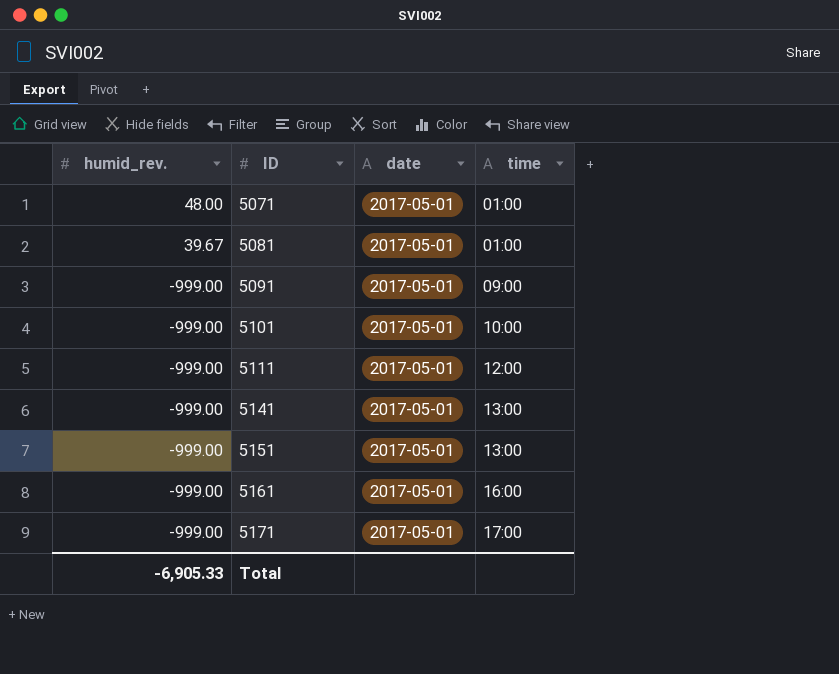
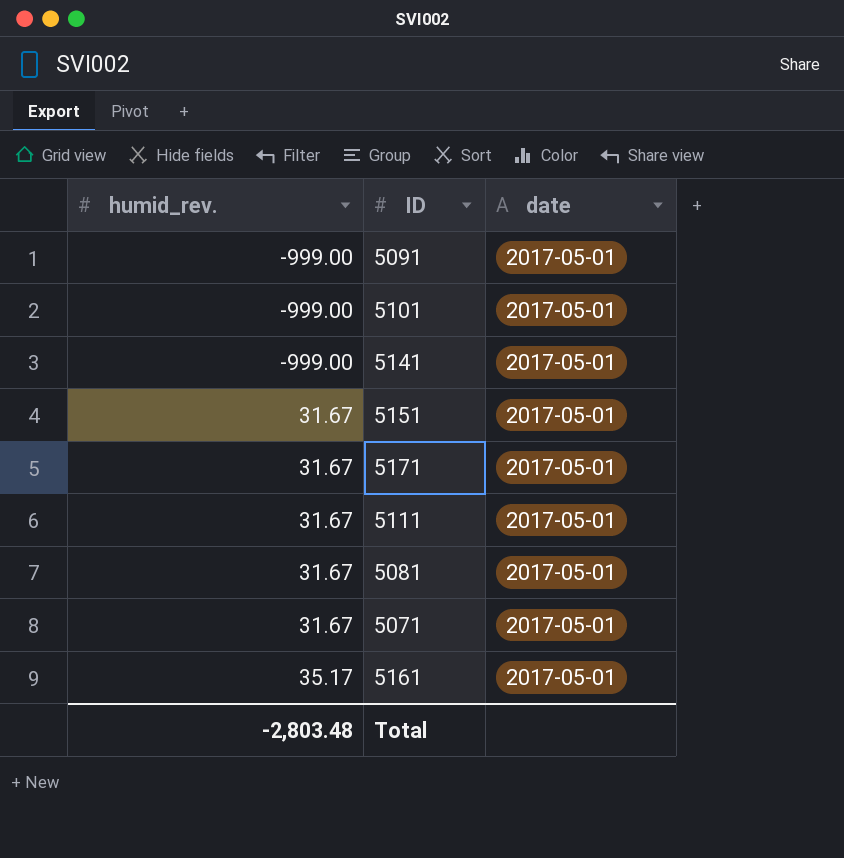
row order: humid_rev. descending -> humid_rev. ascending
column time | position: 4 -> none
5151 | humid_rev.: -999.00 -> 31.67
5171 | humid_rev.: -999.00 -> 31.67
5111 | humid_rev.: -999.00 -> 31.67
5081 | humid_rev.: 39.67 -> 31.67
5071 | humid_rev.: 48.00 -> 31.67
5161 | humid_rev.: -999.00 -> 35.17
Total | humid_rev.: -6,905.33 -> -2,803.48

